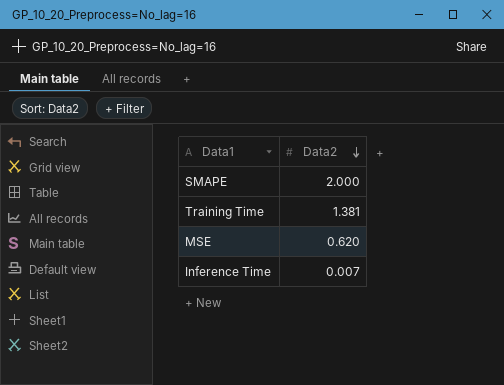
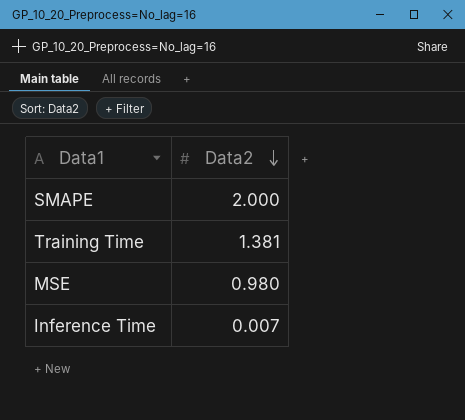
MSE | Data2: 0.620 -> 0.980

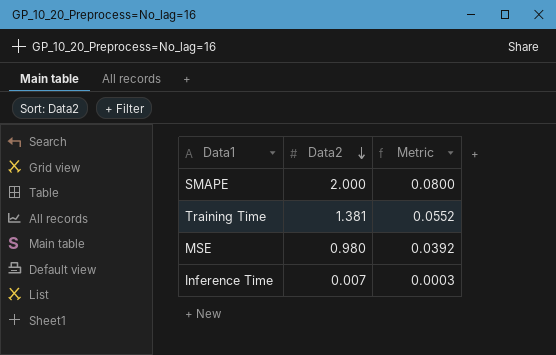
column Metric | formula: none -> [Data2] * 0.04

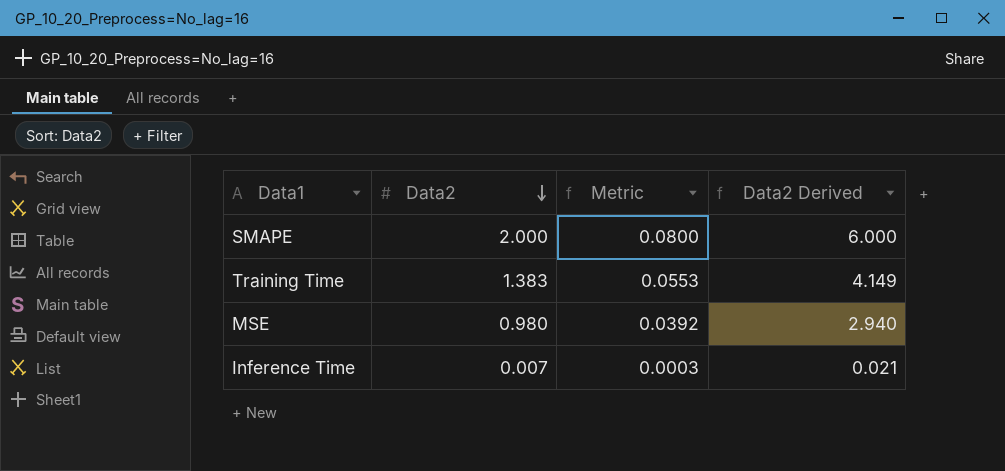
column Data2 Derived | formula: none -> [Data2] * 3
Training Time | Data2: 1.381 -> 1.383
Training Time | Metric: 0.0552 -> 0.0553

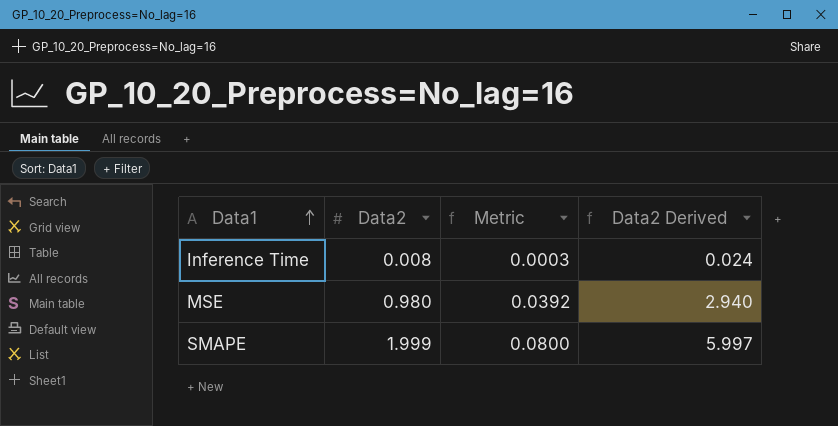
row order: Data2 descending -> Data1 ascending
row Training Time: 1.383 | 0.0553 | 4.149 -> none
Inference Time | Data2: 0.007 -> 0.008
Inference Time | Data2 Derived: 0.021 -> 0.024
SMAPE | Data2: 2.000 -> 1.999
SMAPE | Data2 Derived: 6.000 -> 5.997

